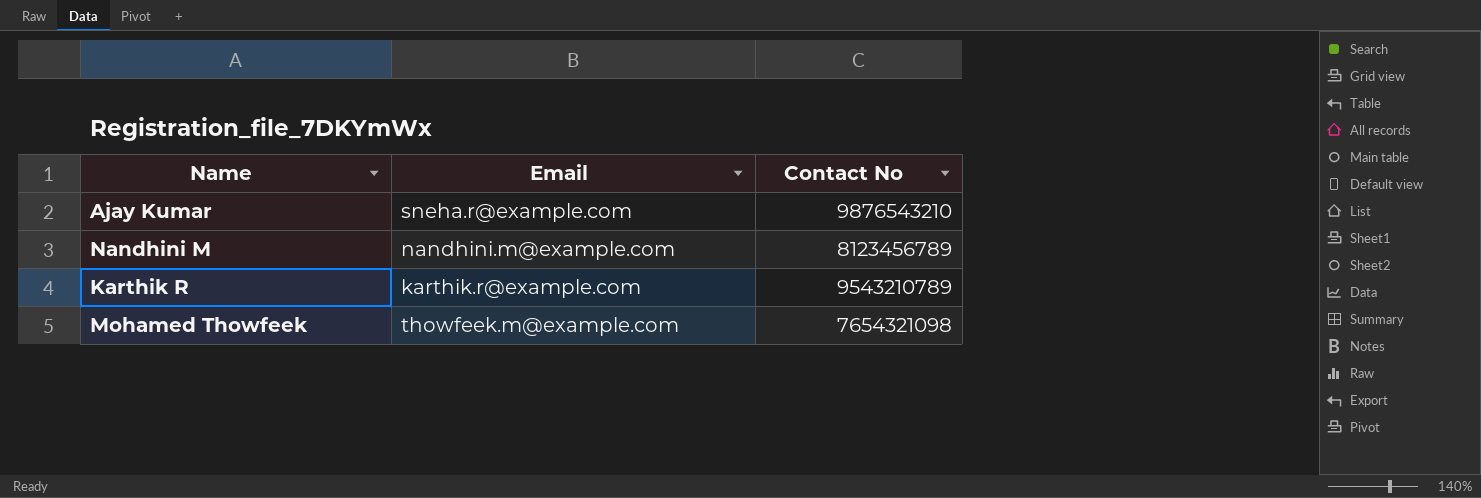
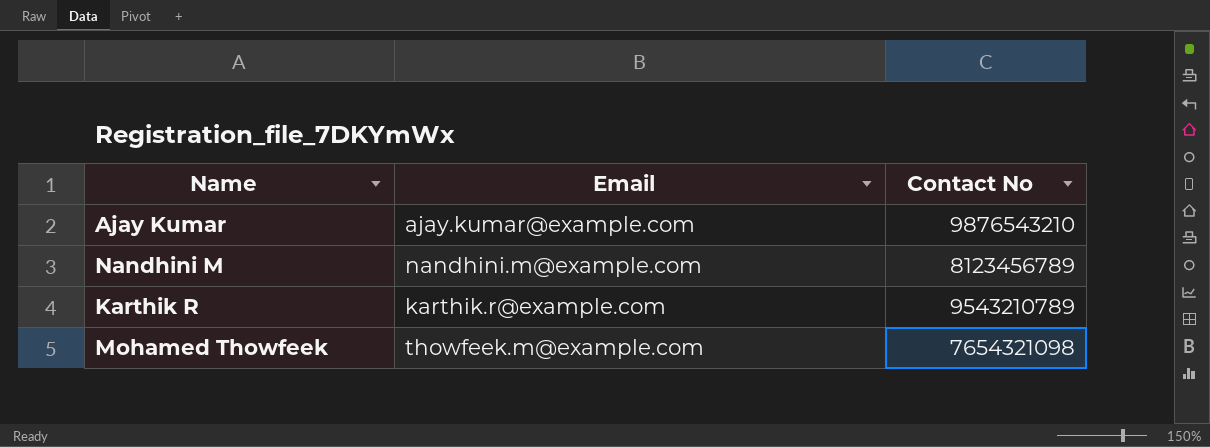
Ajay Kumar | Email: sneha.r@example.com -> ajay.kumar@example.com

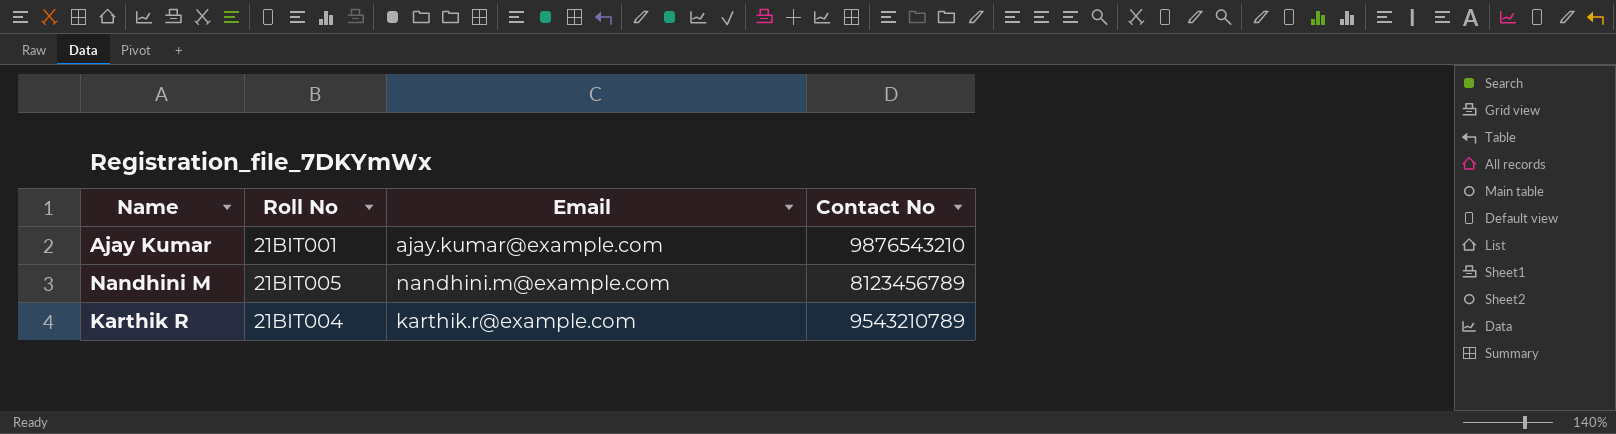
column Roll No | position: none -> 2
row Mohamed Thowfeek: thowfeek.m@example.com | 7654321098 -> none

